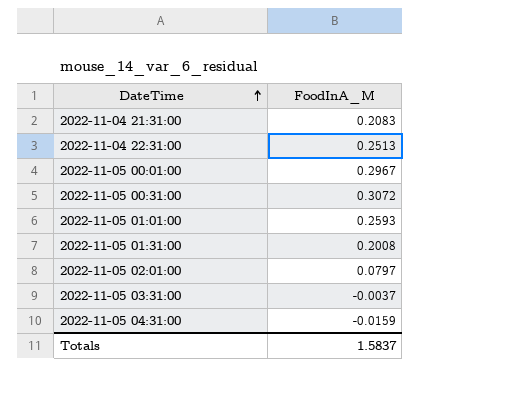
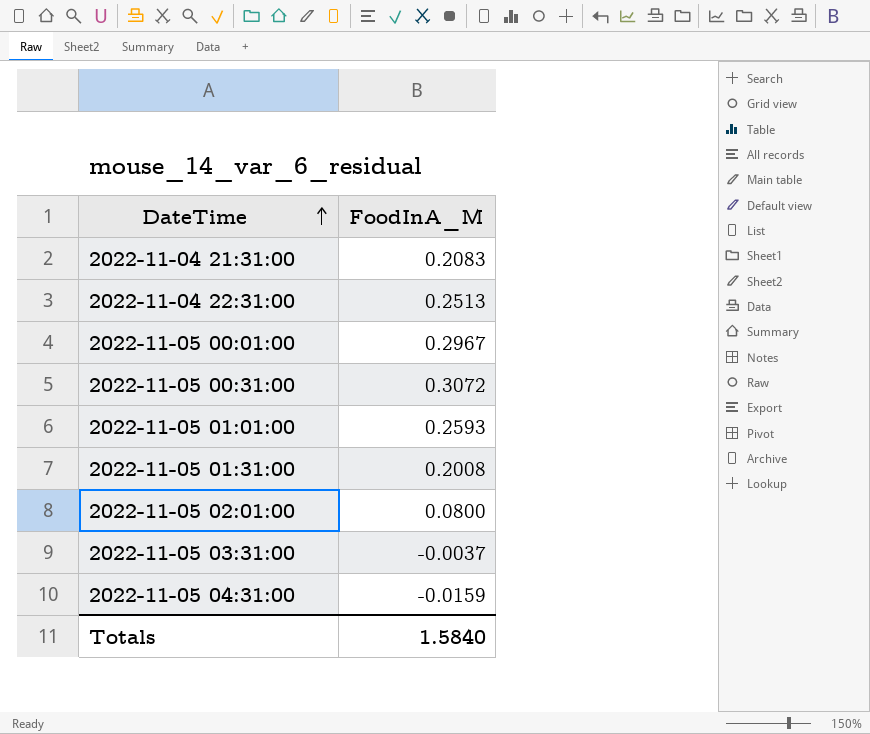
2022-11-05 02:01:00 | FoodInA_M: 0.0797 -> 0.0800
Totals | FoodInA_M: 1.5837 -> 1.5840

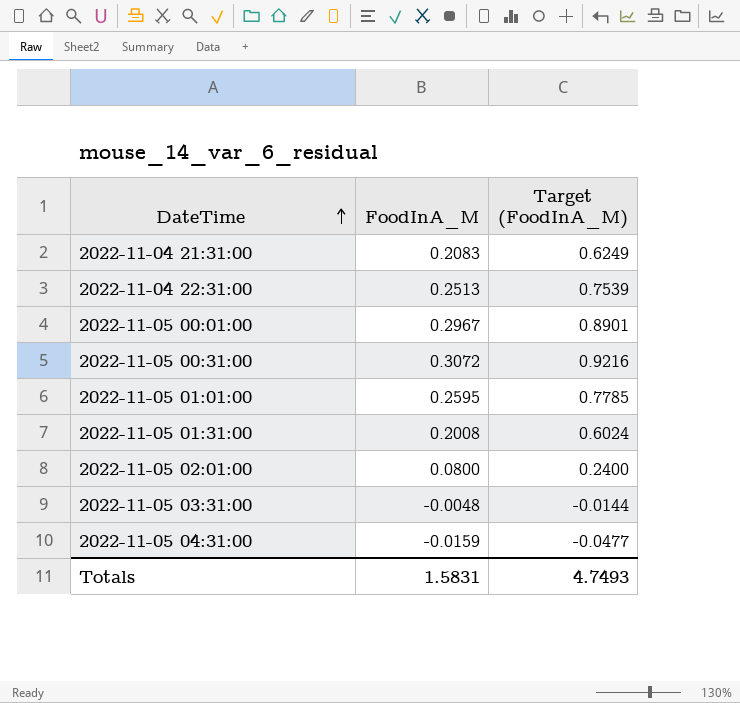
column Target (FoodInA_M) | formula: none -> [FoodInA_M] * 3
2022-11-05 01:01:00 | FoodInA_M: 0.2593 -> 0.2595
2022-11-05 03:31:00 | FoodInA_M: -0.0037 -> -0.0048
Totals | FoodInA_M: 1.5840 -> 1.5831

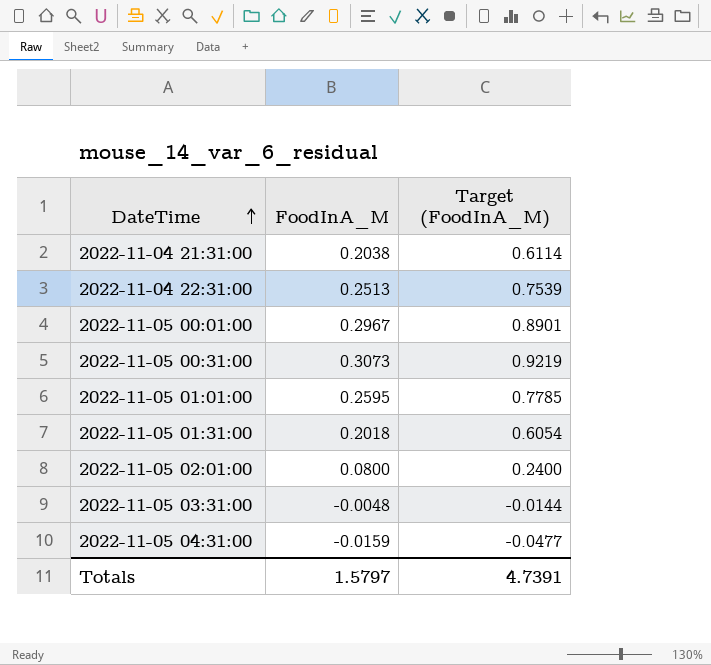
2022-11-04 21:31:00 | FoodInA_M: 0.2083 -> 0.2038
2022-11-04 21:31:00 | Target (FoodInA_M): 0.6249 -> 0.6114
2022-11-05 00:31:00 | FoodInA_M: 0.3072 -> 0.3073
2022-11-05 00:31:00 | Target (FoodInA_M): 0.9216 -> 0.9219
2022-11-05 01:31:00 | FoodInA_M: 0.2008 -> 0.2018
2022-11-05 01:31:00 | Target (FoodInA_M): 0.6024 -> 0.6054
Totals | FoodInA_M: 1.5831 -> 1.5797
Totals | Target (FoodInA_M): 4.7493 -> 4.7391

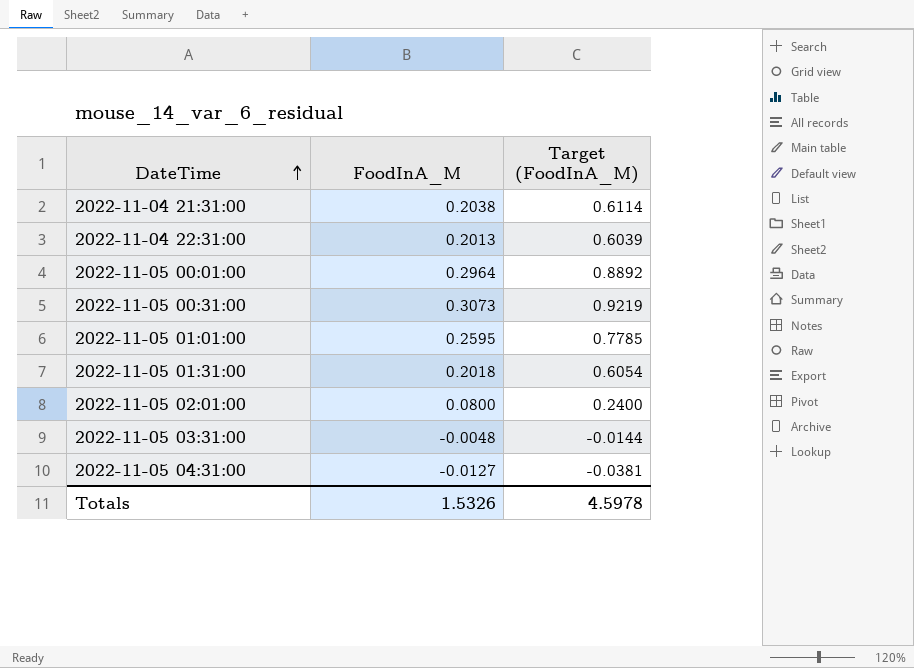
2022-11-04 22:31:00 | FoodInA_M: 0.2513 -> 0.2013
2022-11-04 22:31:00 | Target (FoodInA_M): 0.7539 -> 0.6039
2022-11-05 00:01:00 | FoodInA_M: 0.2967 -> 0.2964
2022-11-05 00:01:00 | Target (FoodInA_M): 0.8901 -> 0.8892
2022-11-05 04:31:00 | FoodInA_M: -0.0159 -> -0.0127
2022-11-05 04:31:00 | Target (FoodInA_M): -0.0477 -> -0.0381
Totals | FoodInA_M: 1.5797 -> 1.5326
Totals | Target (FoodInA_M): 4.7391 -> 4.5978

